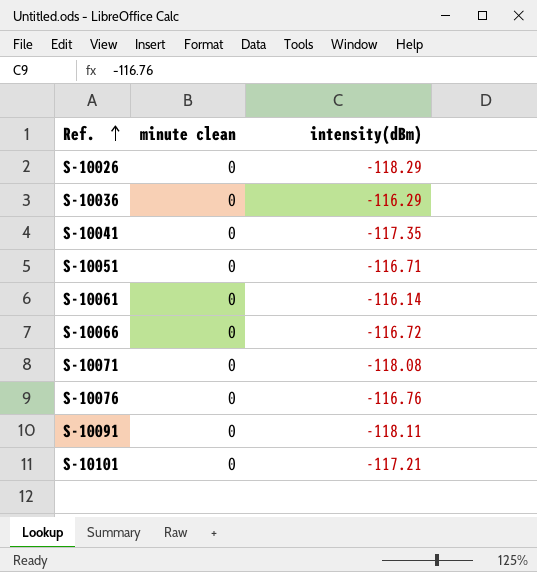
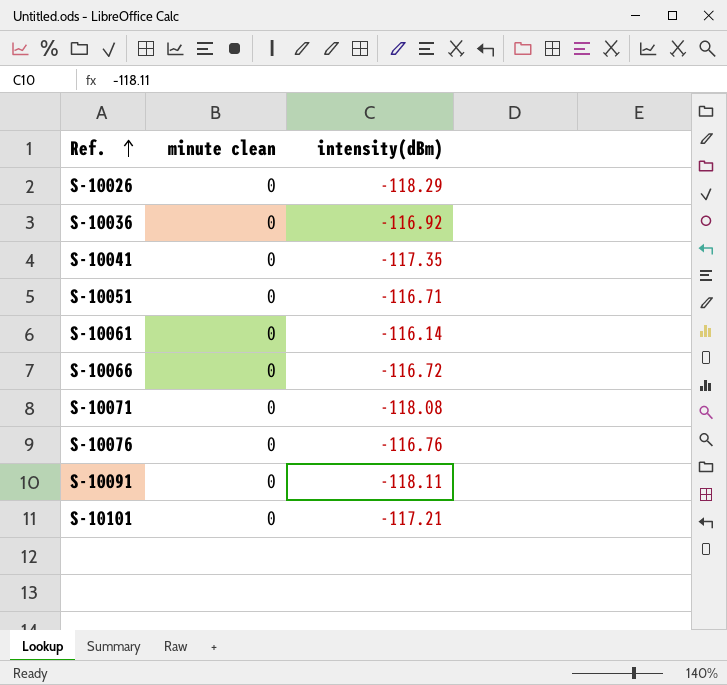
S-10036 | intensity(dBm): -116.29 -> -116.92

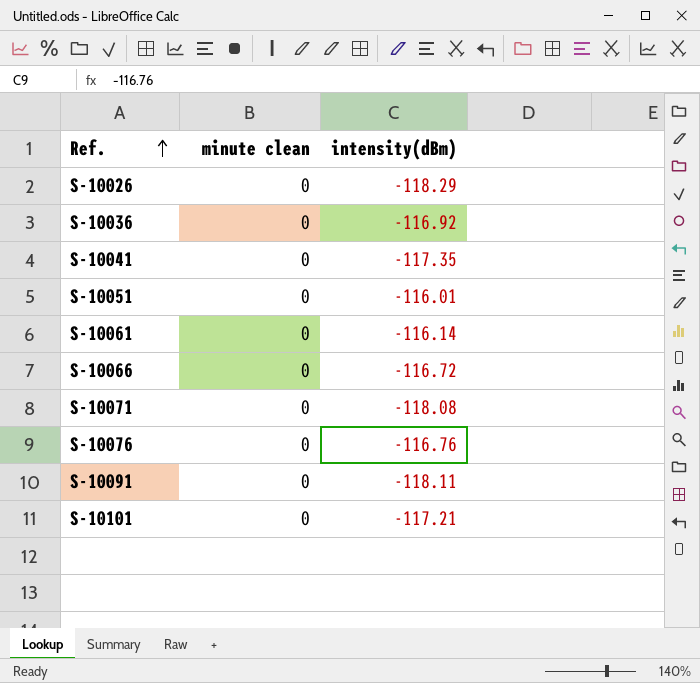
S-10051 | intensity(dBm): -116.71 -> -116.01

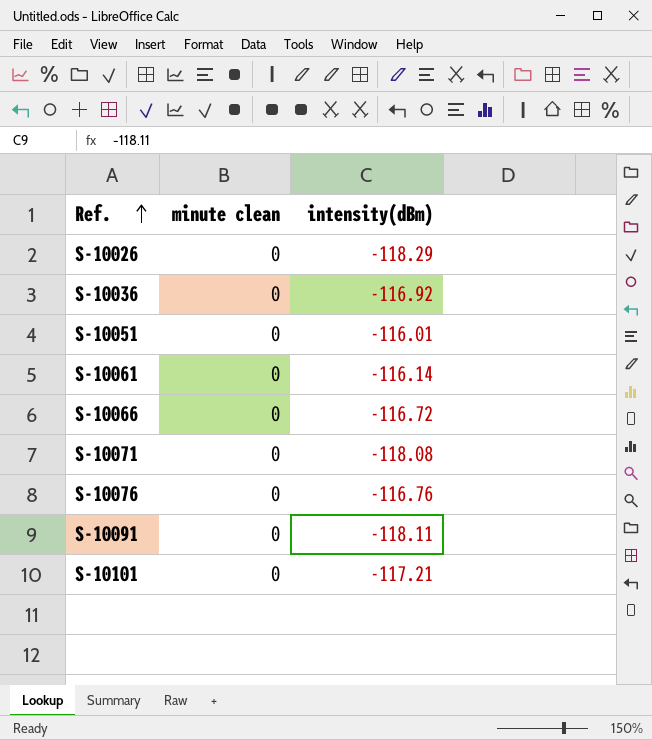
row S-10041: 0 | -117.35 -> none

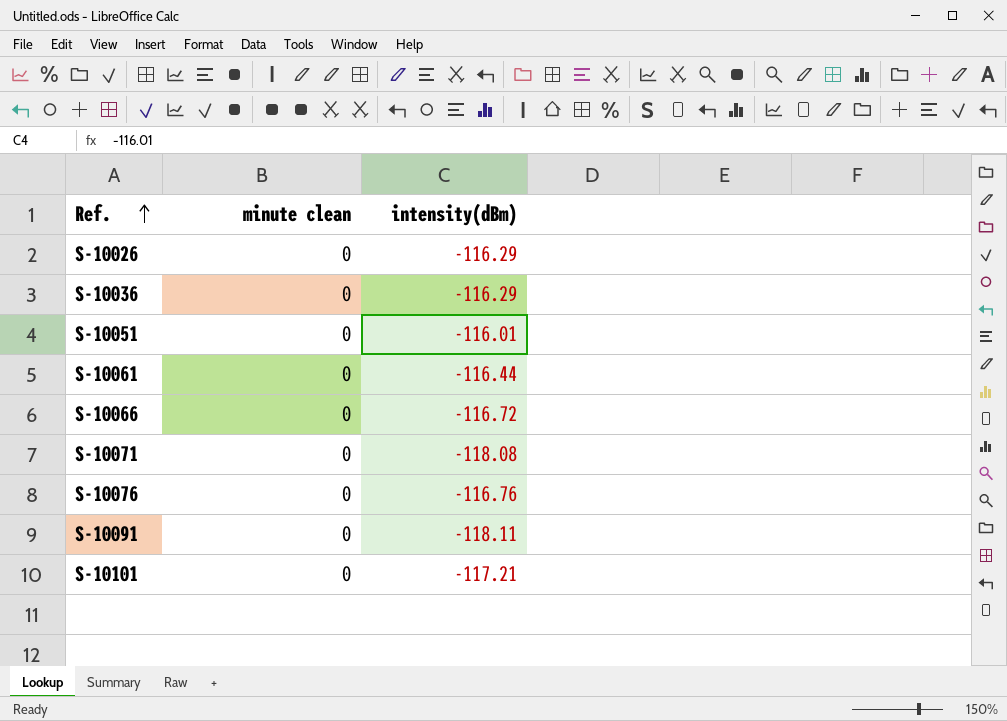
S-10026 | intensity(dBm): -118.29 -> -116.29
S-10036 | intensity(dBm): -116.92 -> -116.29
S-10061 | intensity(dBm): -116.14 -> -116.44

